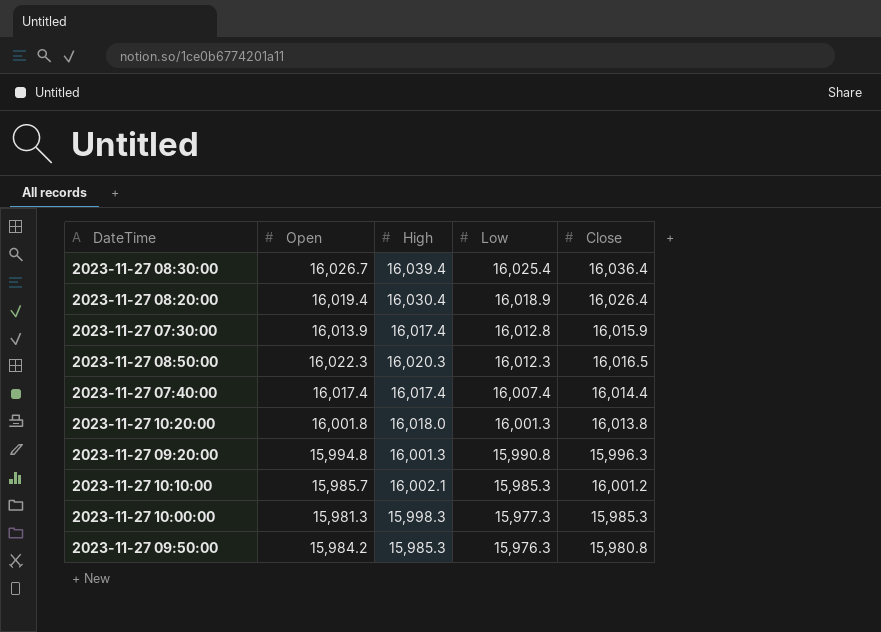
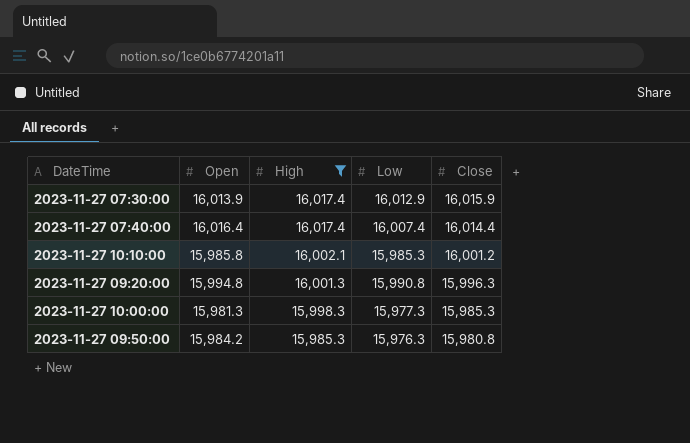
filter: none -> High <= 16,017.4
row order: Low descending -> High descending
2023-11-27 07:30:00 | Low: 16,012.8 -> 16,012.9
2023-11-27 07:40:00 | Open: 16,017.4 -> 16,016.4
2023-11-27 10:10:00 | Open: 15,985.7 -> 15,985.8

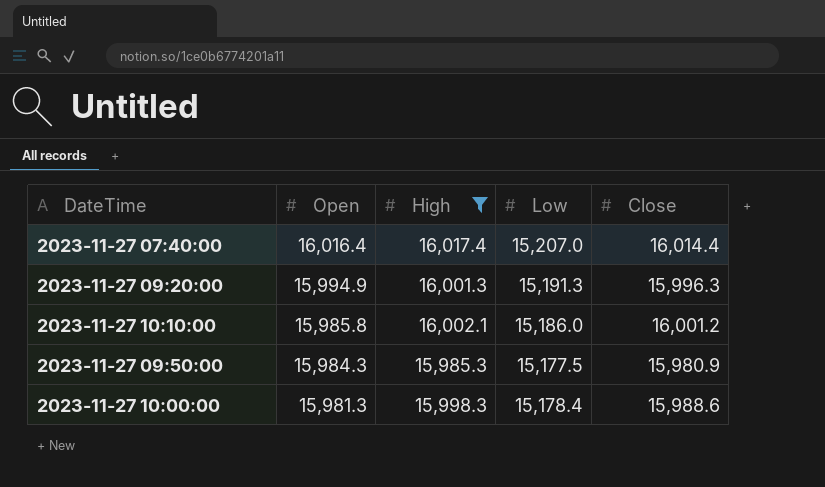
row order: High descending -> Open descending
row 2023-11-27 07:30:00: 16,013.9 | 16,017.4 | 16,012.9 | 16,015.9 -> none
2023-11-27 07:40:00 | Low: 16,007.4 -> 15,207.0
2023-11-27 09:20:00 | Open: 15,994.8 -> 15,994.9
2023-11-27 09:20:00 | Low: 15,990.8 -> 15,191.3
2023-11-27 10:10:00 | Low: 15,985.3 -> 15,186.0
2023-11-27 09:50:00 | Open: 15,984.2 -> 15,984.3
2023-11-27 09:50:00 | Low: 15,976.3 -> 15,177.5
2023-11-27 09:50:00 | Close: 15,980.8 -> 15,980.9
2023-11-27 10:00:00 | Low: 15,977.3 -> 15,178.4
2023-11-27 10:00:00 | Close: 15,985.3 -> 15,988.6

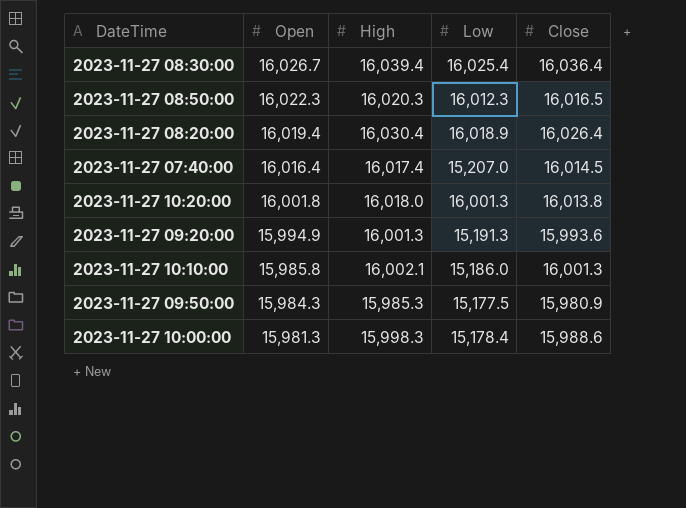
filter: High <= 16,017.4 -> none
2023-11-27 07:40:00 | Close: 16,014.4 -> 16,014.5
2023-11-27 09:20:00 | Close: 15,996.3 -> 15,993.6
2023-11-27 10:10:00 | Close: 16,001.2 -> 16,001.3

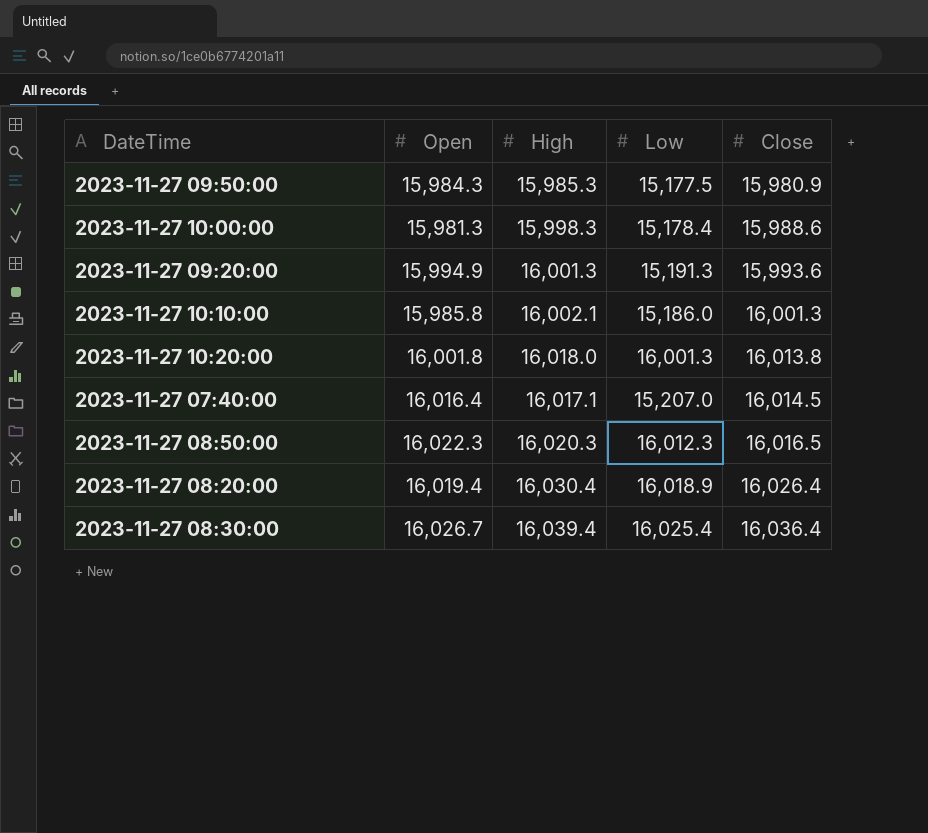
row order: Open descending -> Close ascending
2023-11-27 07:40:00 | High: 16,017.4 -> 16,017.1

